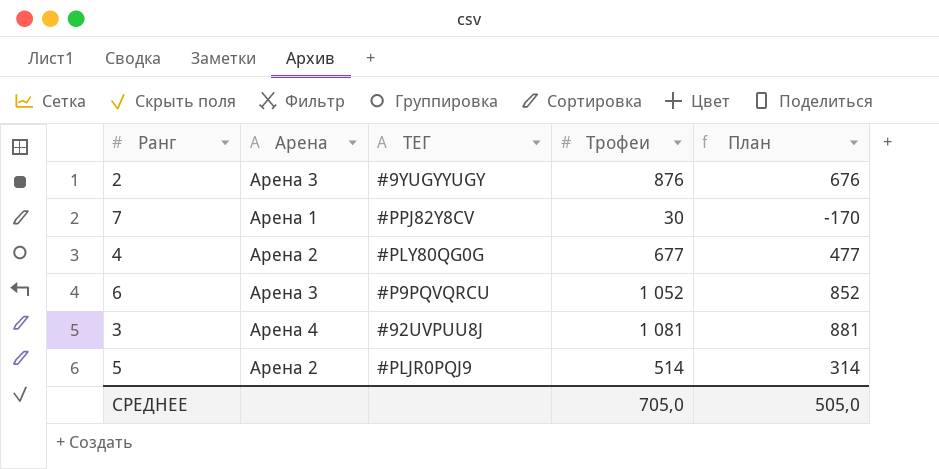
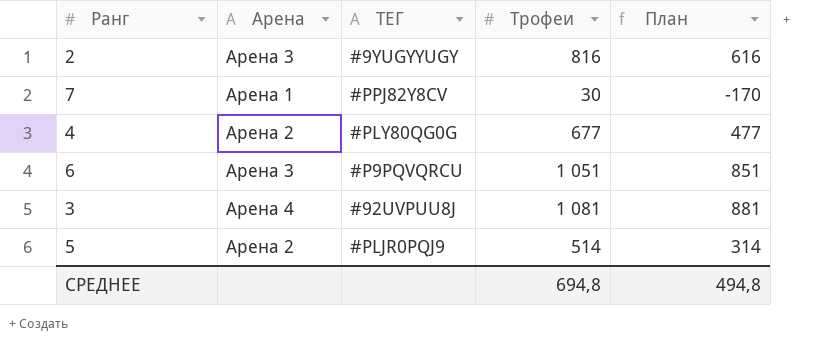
2 | Трофеи: 876 -> 816
2 | План: 676 -> 616
6 | Трофеи: 1 052 -> 1 051
6 | План: 852 -> 851
СРЕДНЕЕ | Трофеи: 705,0 -> 694,8
СРЕДНЕЕ | План: 505,0 -> 494,8

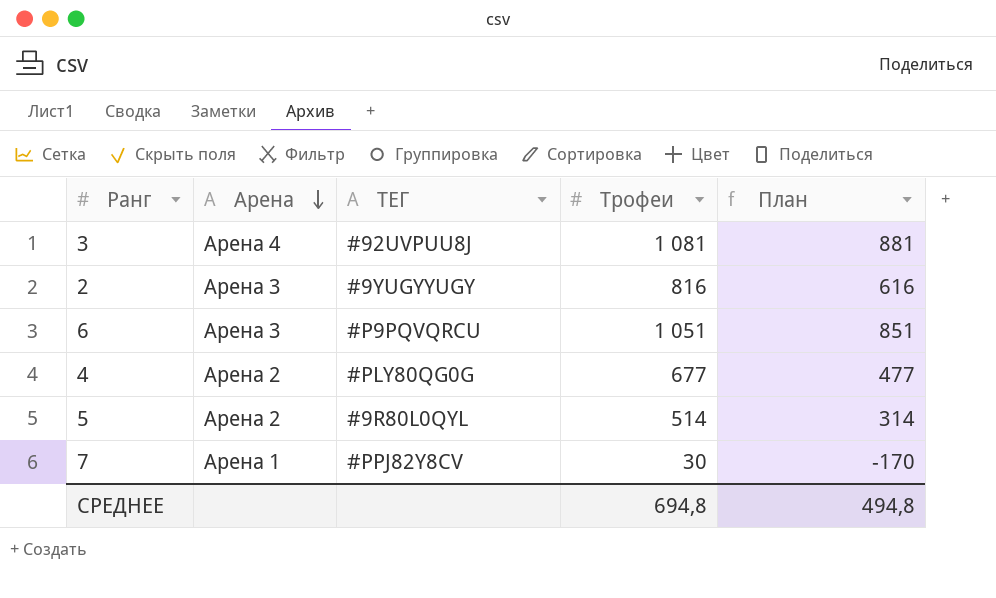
row order: none -> Арена descending
5 | ТЕГ: #PLJR0PQJ9 -> #9R80L0QYL

